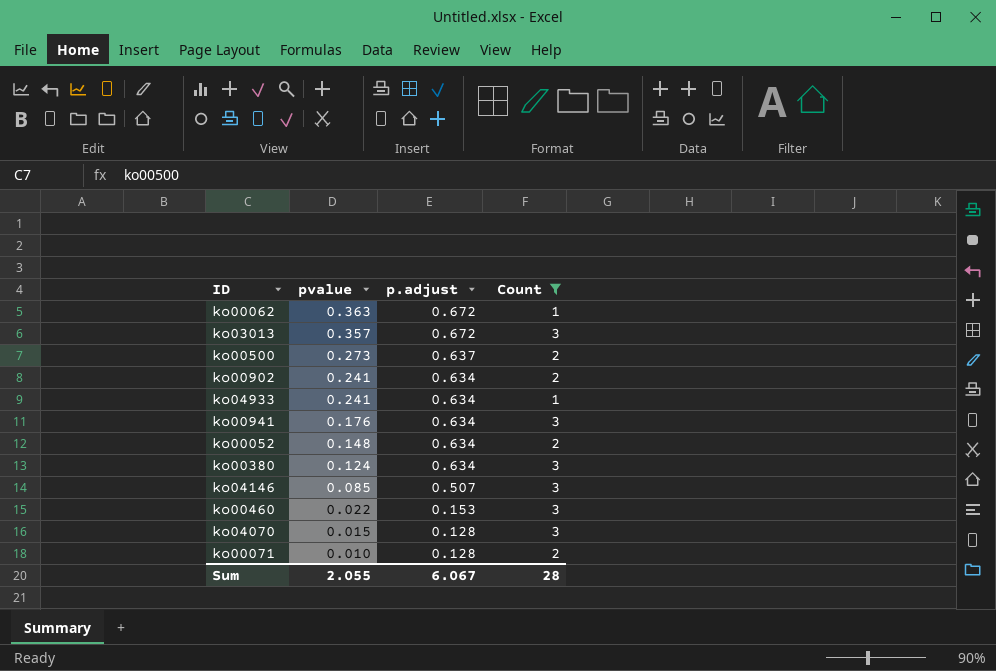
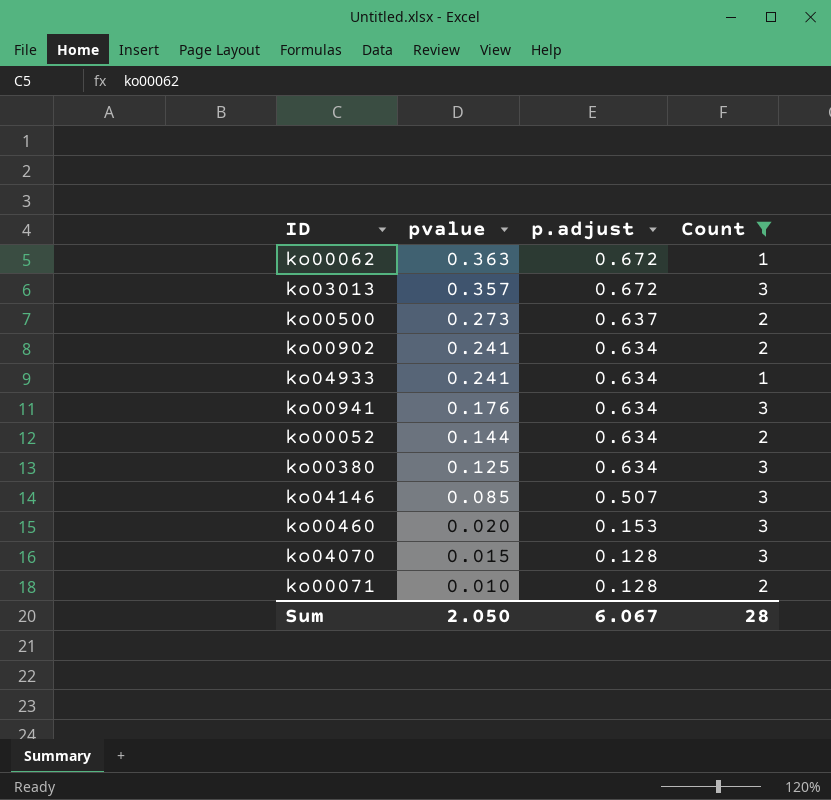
ko00052 | pvalue: 0.148 -> 0.144
ko00380 | pvalue: 0.124 -> 0.125
ko00460 | pvalue: 0.022 -> 0.020
Sum | pvalue: 2.055 -> 2.050

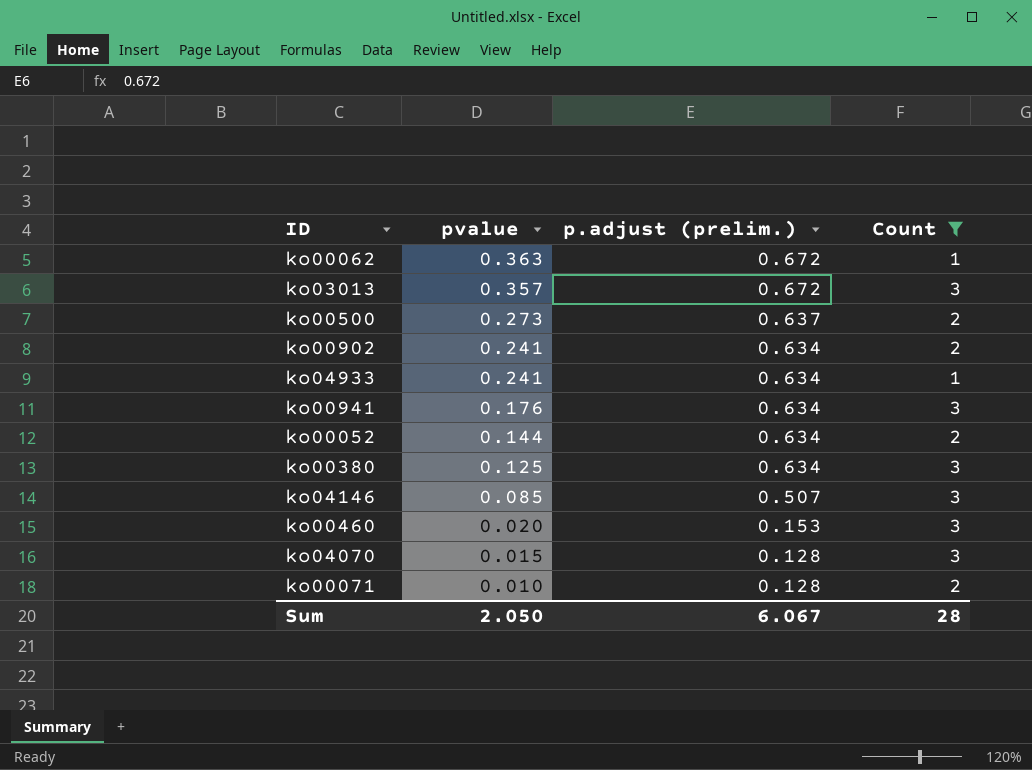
column name: p.adjust -> p.adjust (prelim.)

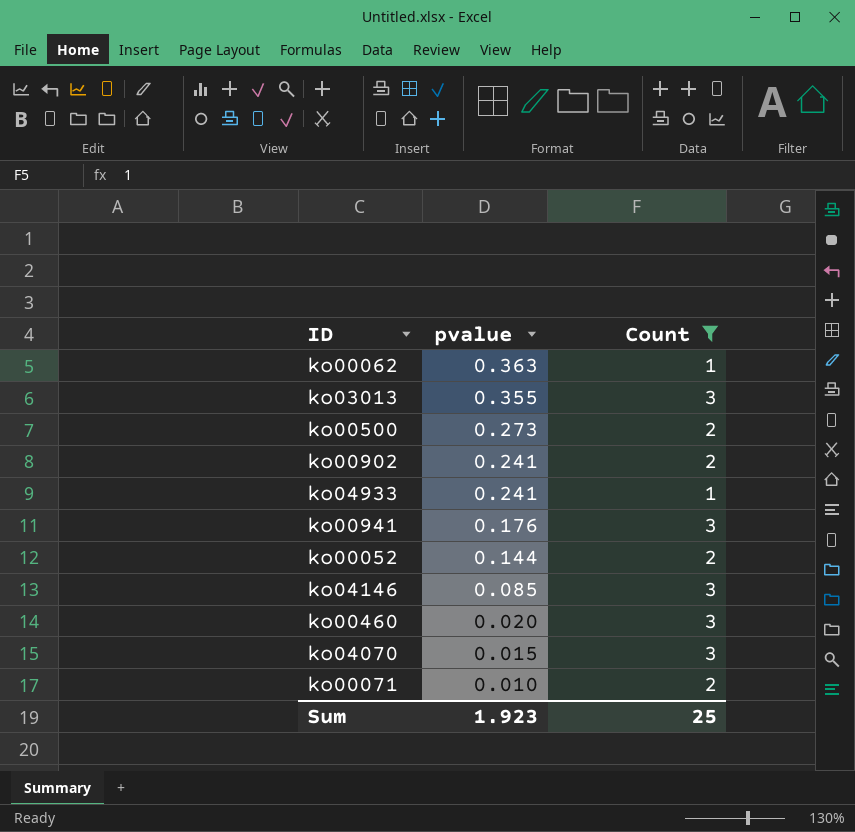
column p.adjust (prelim.) | position: 3 -> none
row ko00380: 0.125 | 0.634 | 3 -> none
ko03013 | pvalue: 0.357 -> 0.355
Sum | pvalue: 2.050 -> 1.923
Sum | Count: 28 -> 25

